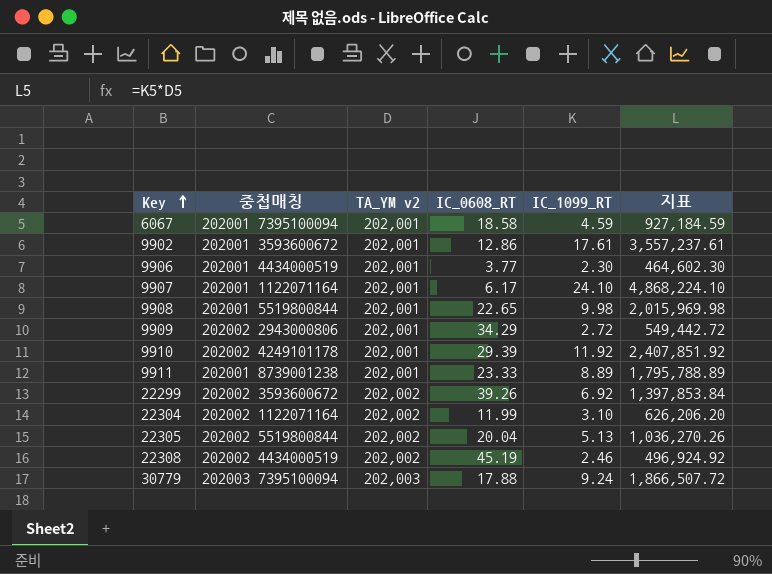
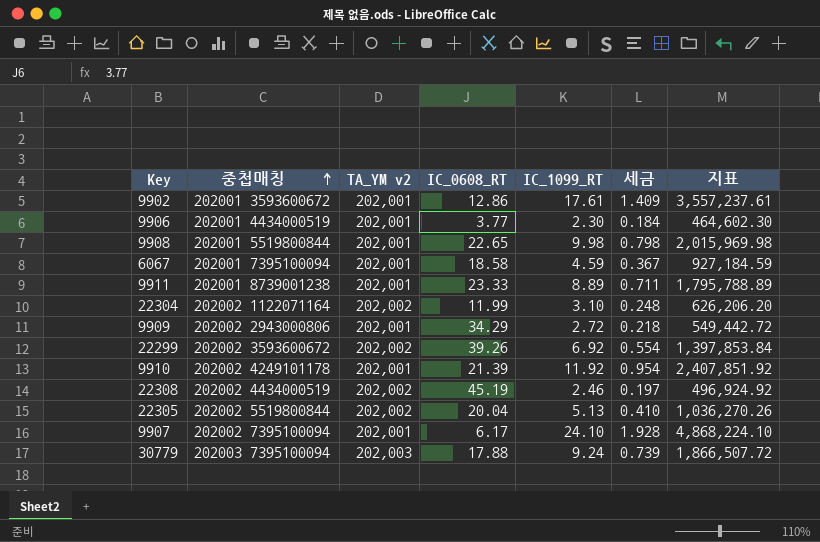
row order: Key ascending -> 중첩매칭 ascending
column 세금 | formula: none -> [IC_1099_RT] * 0.08
9910 | IC_0608_RT: 29.39 -> 21.39
9907 | 중첩매칭: 202001 1122071164 -> 202002 7395100094

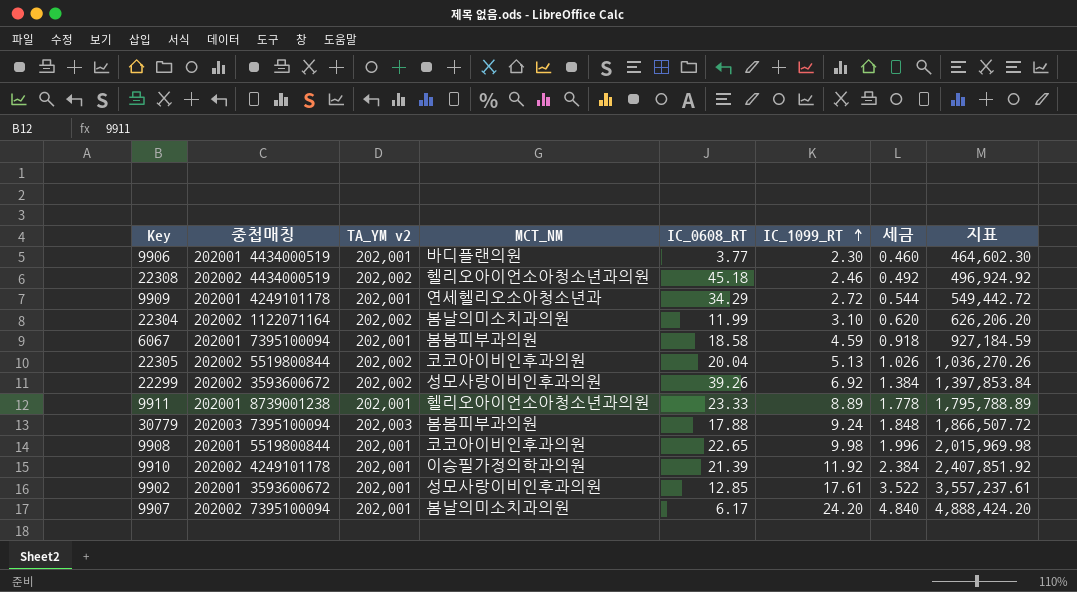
row order: 중첩매칭 ascending -> IC_1099_RT ascending
column MCT_NM | position: none -> 4
column 세금 | formula: [IC_1099_RT] * 0.08 -> [IC_1099_RT] * 0.2
22308 | IC_0608_RT: 45.19 -> 45.18
9909 | 중첩매칭: 202002 2943000806 -> 202001 4249101178
9902 | IC_0608_RT: 12.86 -> 12.85
9907 | IC_1099_RT: 24.10 -> 24.20
9907 | 지표: 4,868,224.10 -> 4,888,424.20

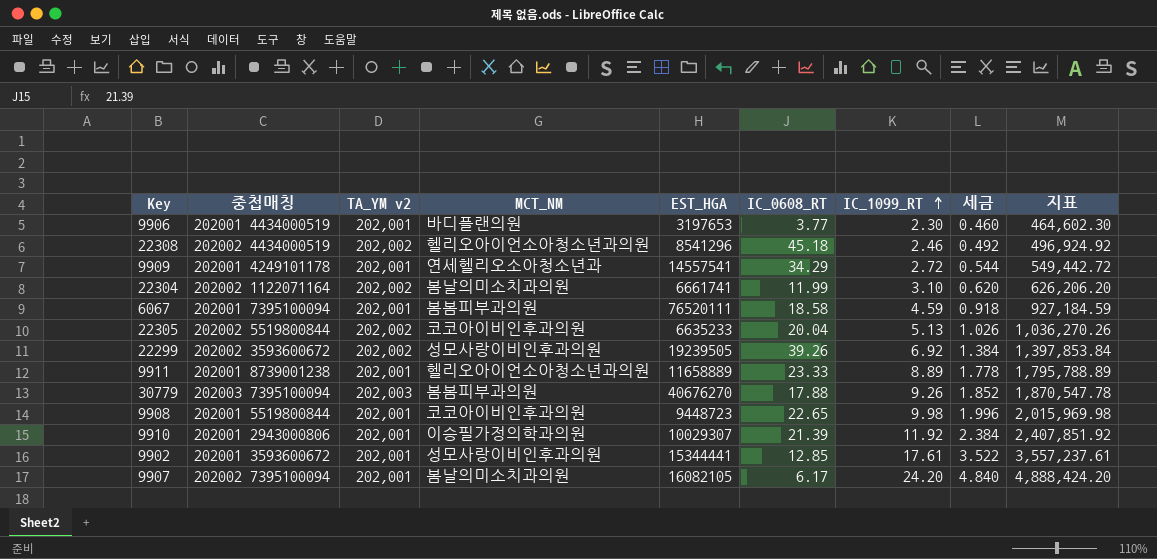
column EST_HGA | position: none -> 5
30779 | IC_1099_RT: 9.24 -> 9.26
30779 | 세금: 1.848 -> 1.852
30779 | 지표: 1,866,507.72 -> 1,870,547.78
9910 | 중첩매칭: 202002 4249101178 -> 202001 2943000806

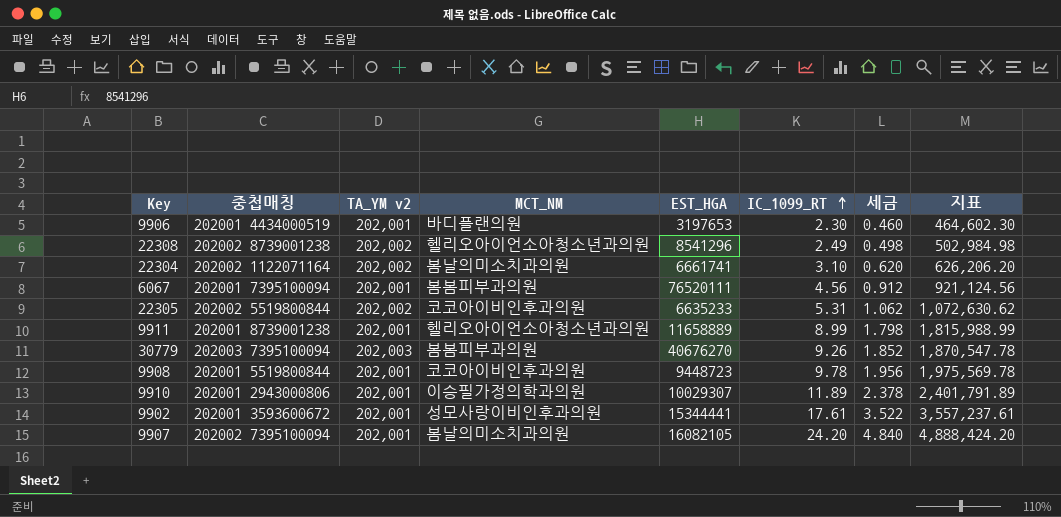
column IC_0608_RT | position: 6 -> none
row 9909: 202001 4249101178 | 202,001 | 연세헬리오소아청소년과 | 14557541 | 34.29 | 2.72 | 0.544 | 549,442.72 -> none
row 22299: 202002 3593600672 | 202,002 | 성모사랑이비인후과의원 | 19239505 | 39.26 | 6.92 | 1.384 | 1,397,853.84 -> none
22308 | 중첩매칭: 202002 4434000519 -> 202002 8739001238
22308 | IC_1099_RT: 2.46 -> 2.49
22308 | 세금: 0.492 -> 0.498
22308 | 지표: 496,924.92 -> 502,984.98
6067 | IC_1099_RT: 4.59 -> 4.56
6067 | 세금: 0.918 -> 0.912
6067 | 지표: 927,184.59 -> 921,124.56
22305 | IC_1099_RT: 5.13 -> 5.31
22305 | 세금: 1.026 -> 1.062
22305 | 지표: 1,036,270.26 -> 1,072,630.62
9911 | IC_1099_RT: 8.89 -> 8.99
9911 | 세금: 1.778 -> 1.798
9911 | 지표: 1,795,788.89 -> 1,815,988.99
9908 | IC_1099_RT: 9.98 -> 9.78
9908 | 세금: 1.996 -> 1.956
9908 | 지표: 2,015,969.98 -> 1,975,569.78
9910 | IC_1099_RT: 11.92 -> 11.89
9910 | 세금: 2.384 -> 2.378
9910 | 지표: 2,407,851.92 -> 2,401,791.89

